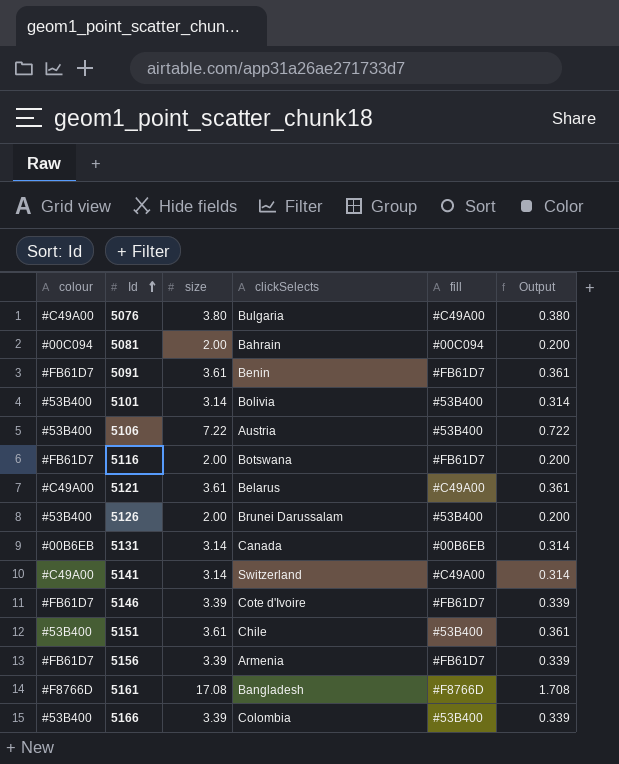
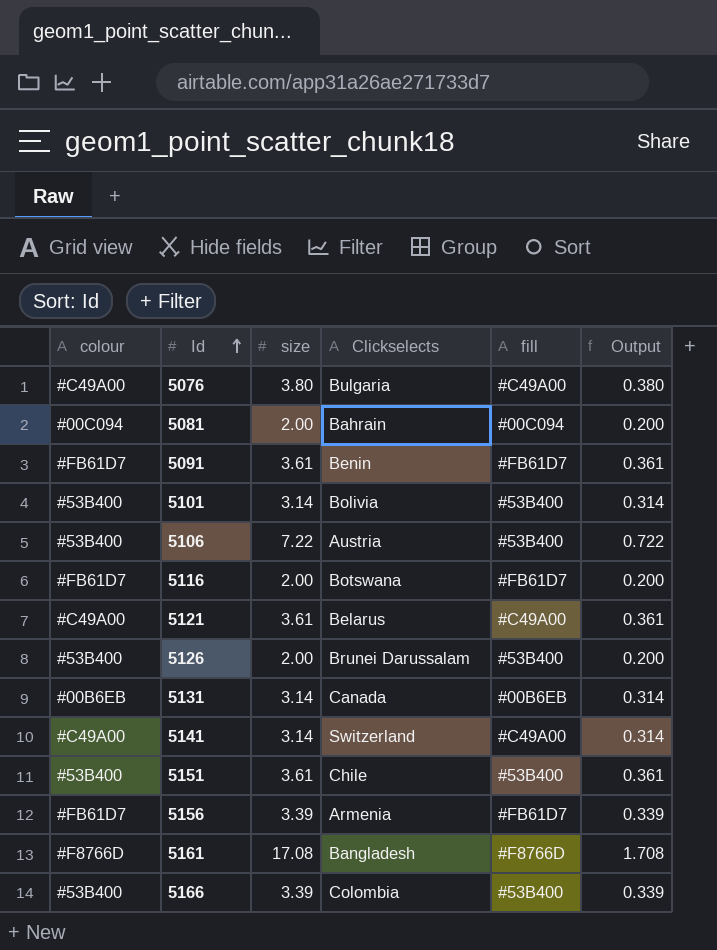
column name: clickSelects -> Clickselects
row 5146: #FB61D7 | 3.39 | Cote d'Ivoire | #FB61D7 | 0.339 -> none

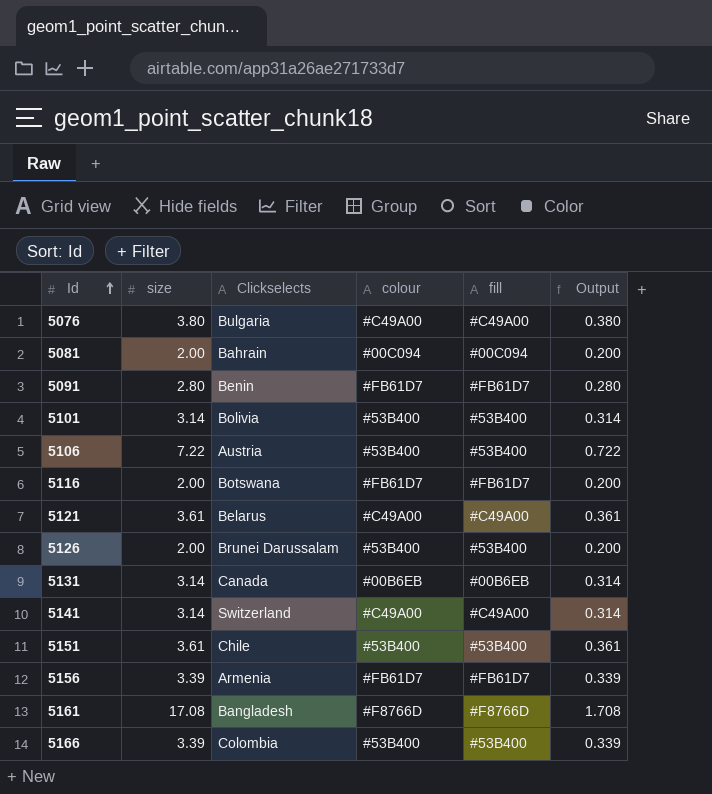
column colour | position: 1 -> 4
5091 | size: 3.61 -> 2.80
5091 | Output: 0.361 -> 0.280

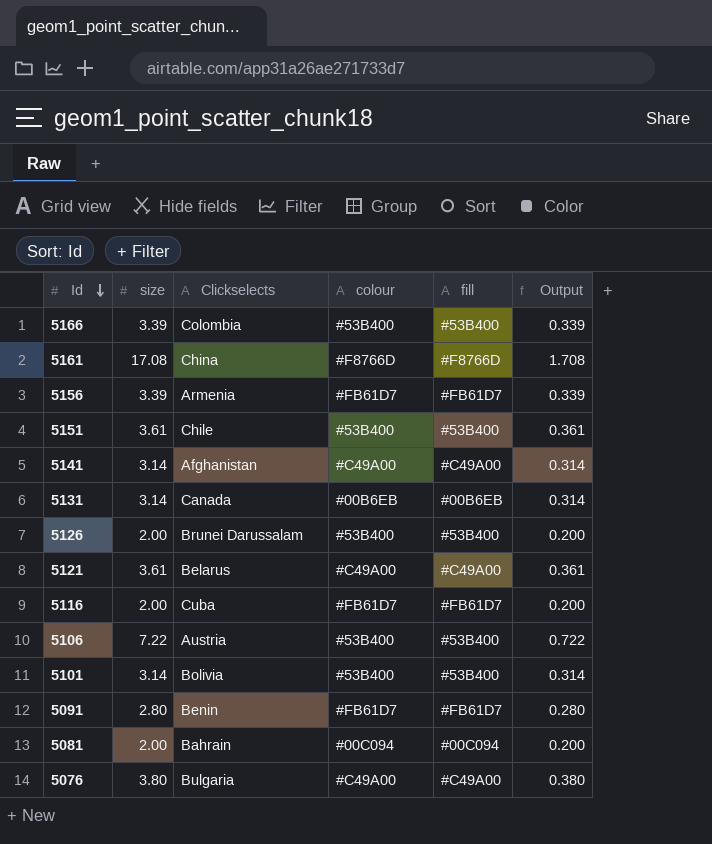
row order: Id ascending -> Id descending
5161 | Clickselects: Bangladesh -> China
5141 | Clickselects: Switzerland -> Afghanistan
5116 | Clickselects: Botswana -> Cuba

